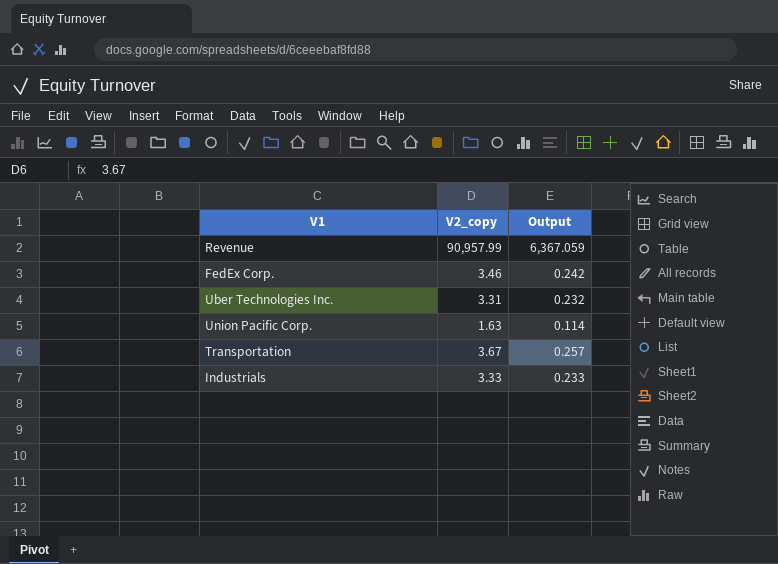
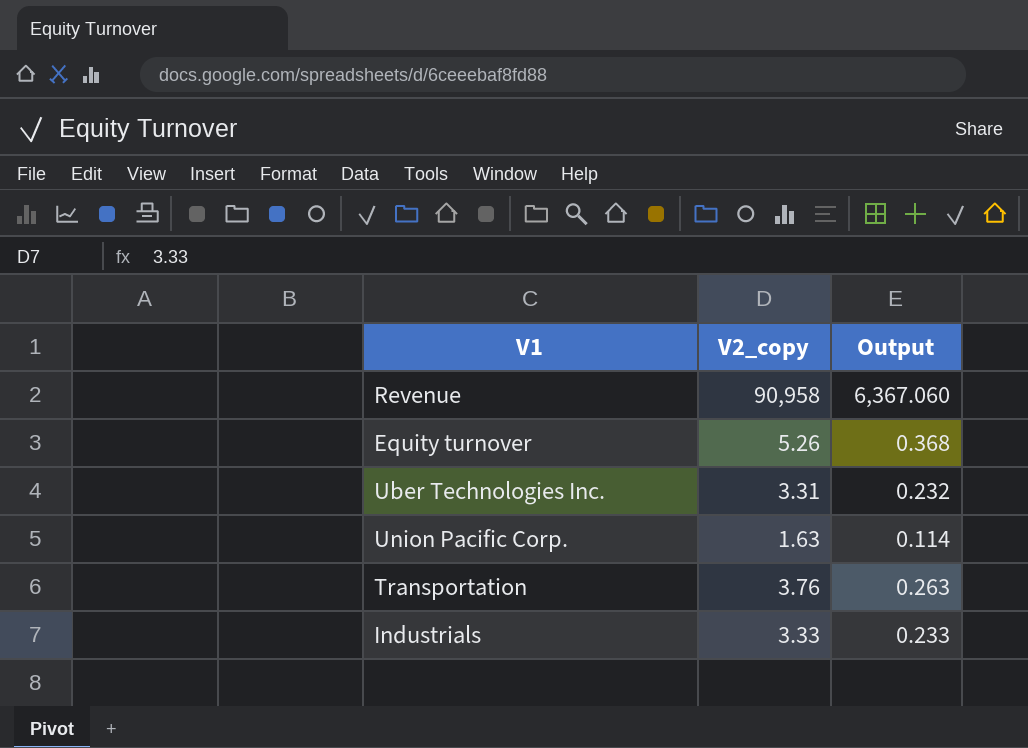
row FedEx Corp.: 3.46 | 0.242 -> none
Revenue | V2_copy: 90,957.99 -> 90,958
Revenue | Output: 6,367.059 -> 6,367.060
row Equity turnover: none -> 5.26 | 0.368
Transportation | V2_copy: 3.67 -> 3.76
Transportation | Output: 0.257 -> 0.263

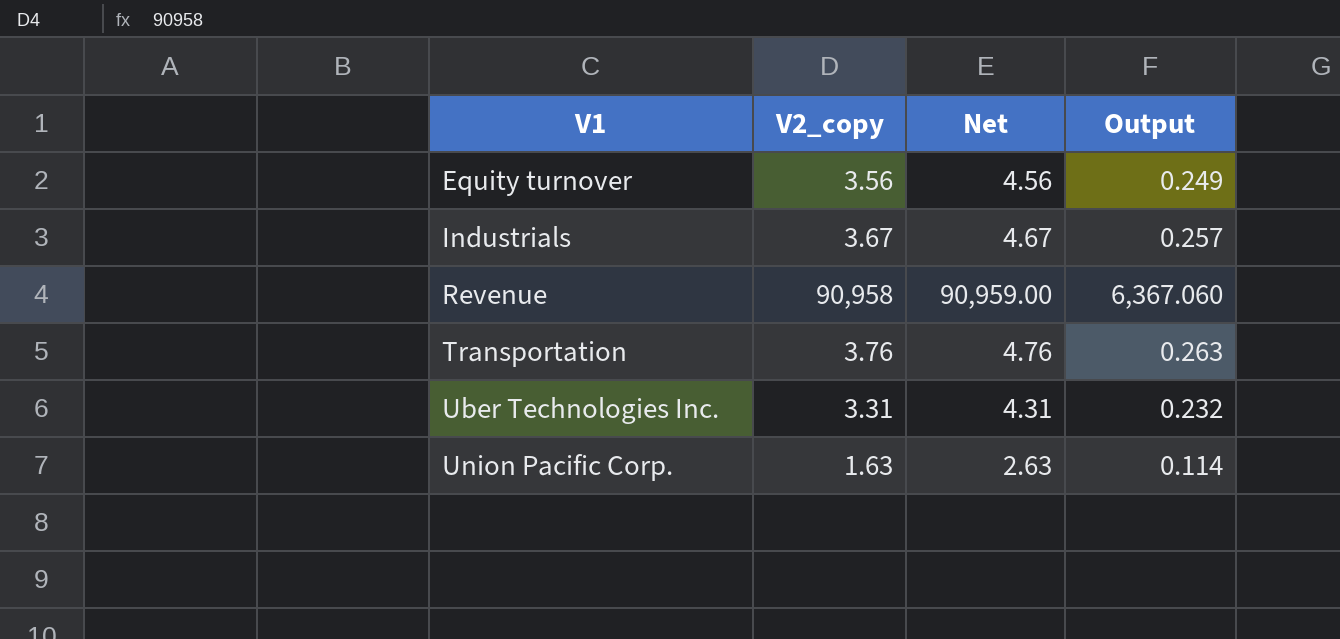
row order: none -> V1 ascending
column Net | formula: none -> [V2_copy] + 1
Equity turnover | V2_copy: 5.26 -> 3.56
Equity turnover | Output: 0.368 -> 0.249
Industrials | V2_copy: 3.33 -> 3.67
Industrials | Output: 0.233 -> 0.257

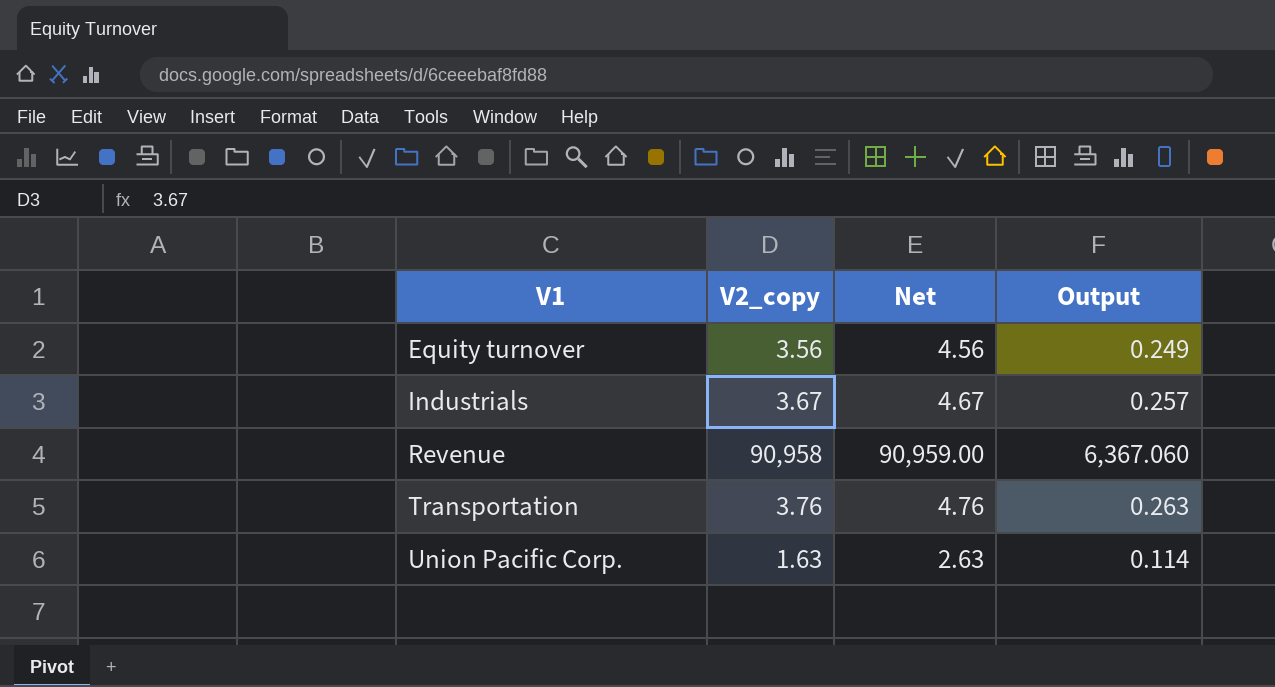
row Uber Technologies Inc.: 3.31 | 4.31 | 0.232 -> none

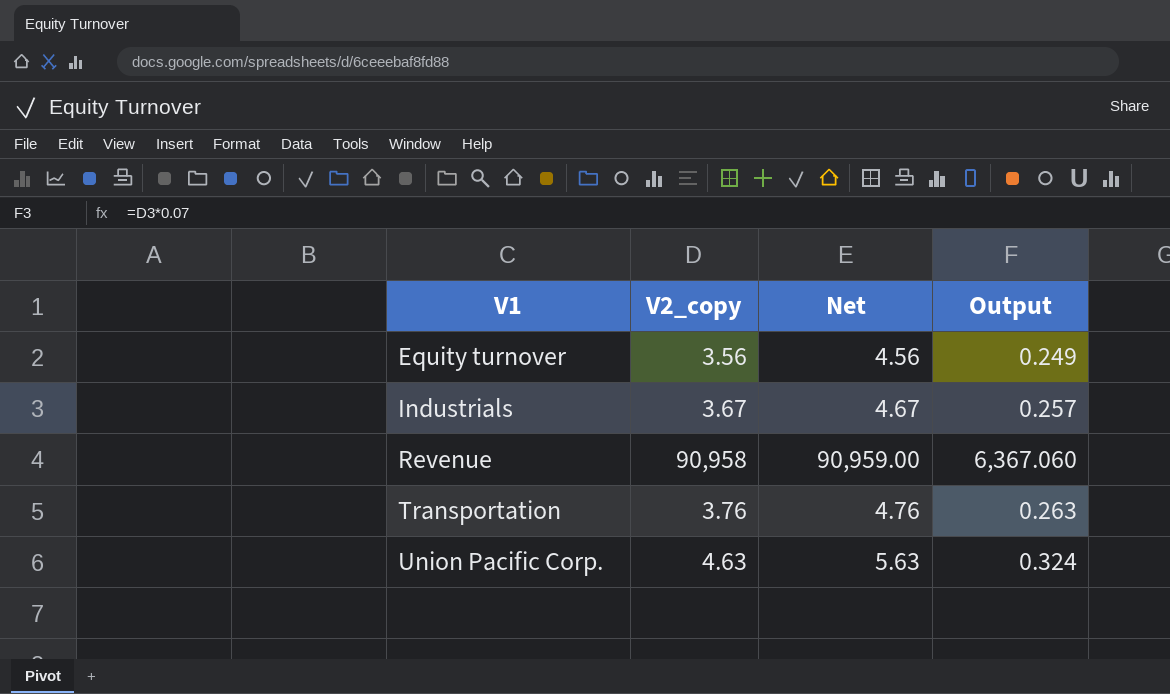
Union Pacific Corp. | V2_copy: 1.63 -> 4.63
Union Pacific Corp. | Net: 2.63 -> 5.63
Union Pacific Corp. | Output: 0.114 -> 0.324

